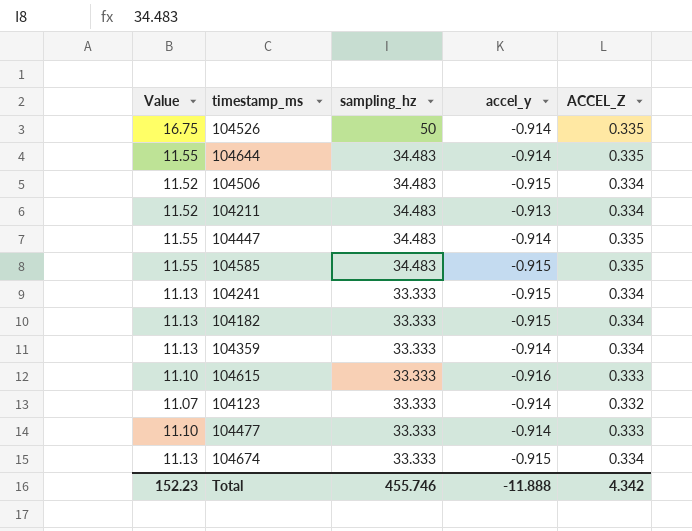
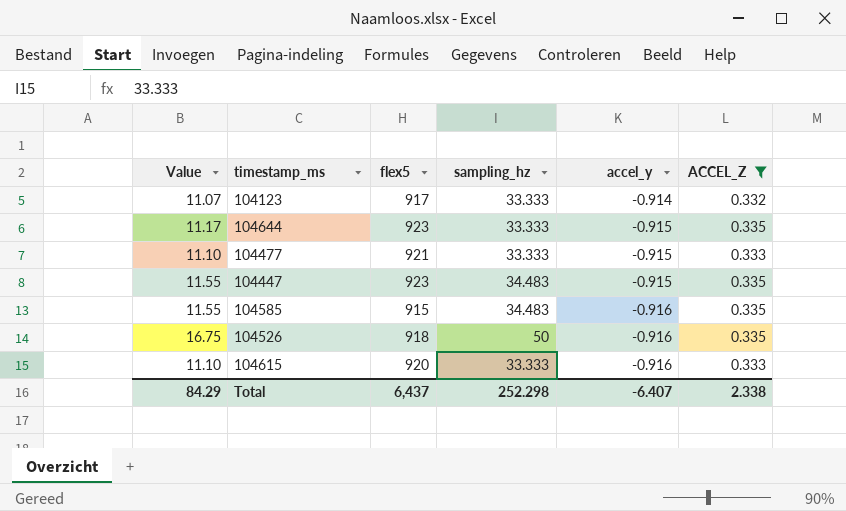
filter: none -> ACCEL_Z != 0.334
row order: sampling_hz descending -> accel_y descending
column flex5 | position: none -> 3
104644 | Value: 11.55 -> 11.17
104644 | sampling_hz: 34.483 -> 33.333
104644 | accel_y: -0.914 -> -0.915
104477 | accel_y: -0.914 -> -0.915
104447 | accel_y: -0.914 -> -0.915
104585 | accel_y: -0.915 -> -0.916
104526 | accel_y: -0.914 -> -0.916
Total | Value: 152.23 -> 84.29
Total | sampling_hz: 455.746 -> 252.298
Total | accel_y: -11.888 -> -6.407
Total | ACCEL_Z: 4.342 -> 2.338

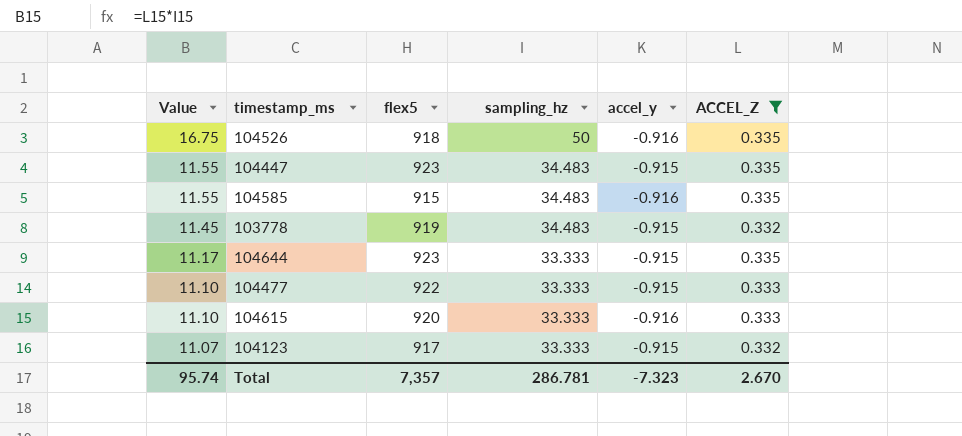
row order: accel_y descending -> Value descending
row 103778: none -> 11.45 | 919 | 34.483 | -0.915 | 0.332
104477 | flex5: 921 -> 922
104123 | accel_y: -0.914 -> -0.915
Total | Value: 84.29 -> 95.74
Total | flex5: 6,437 -> 7,357
Total | sampling_hz: 252.298 -> 286.781
Total | accel_y: -6.407 -> -7.323
Total | ACCEL_Z: 2.338 -> 2.670

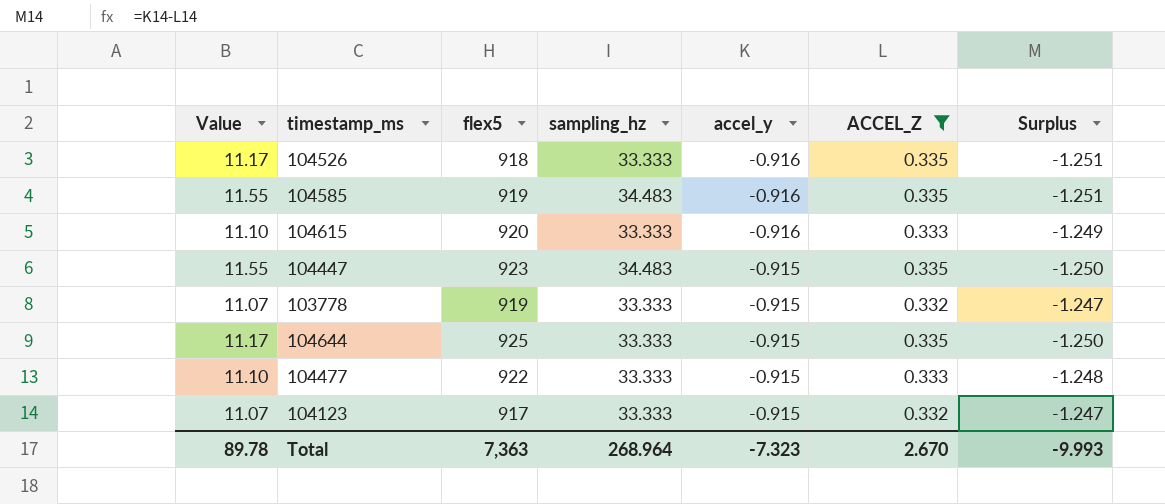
row order: Value descending -> accel_y ascending
column Surplus | formula: none -> [accel_y] - [ACCEL_Z]
104526 | Value: 16.75 -> 11.17
104526 | sampling_hz: 50 -> 33.333
104585 | flex5: 915 -> 919
103778 | Value: 11.45 -> 11.07
103778 | sampling_hz: 34.483 -> 33.333
104644 | flex5: 923 -> 925
Total | Value: 95.74 -> 89.78
Total | flex5: 7,357 -> 7,363
Total | sampling_hz: 286.781 -> 268.964

